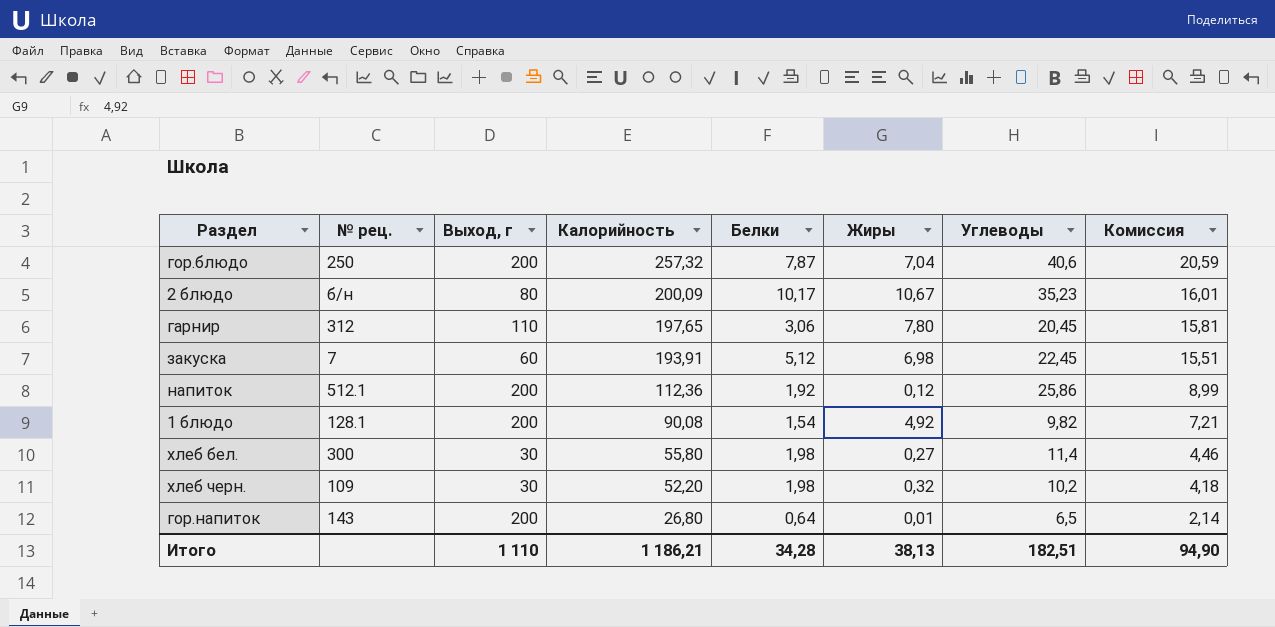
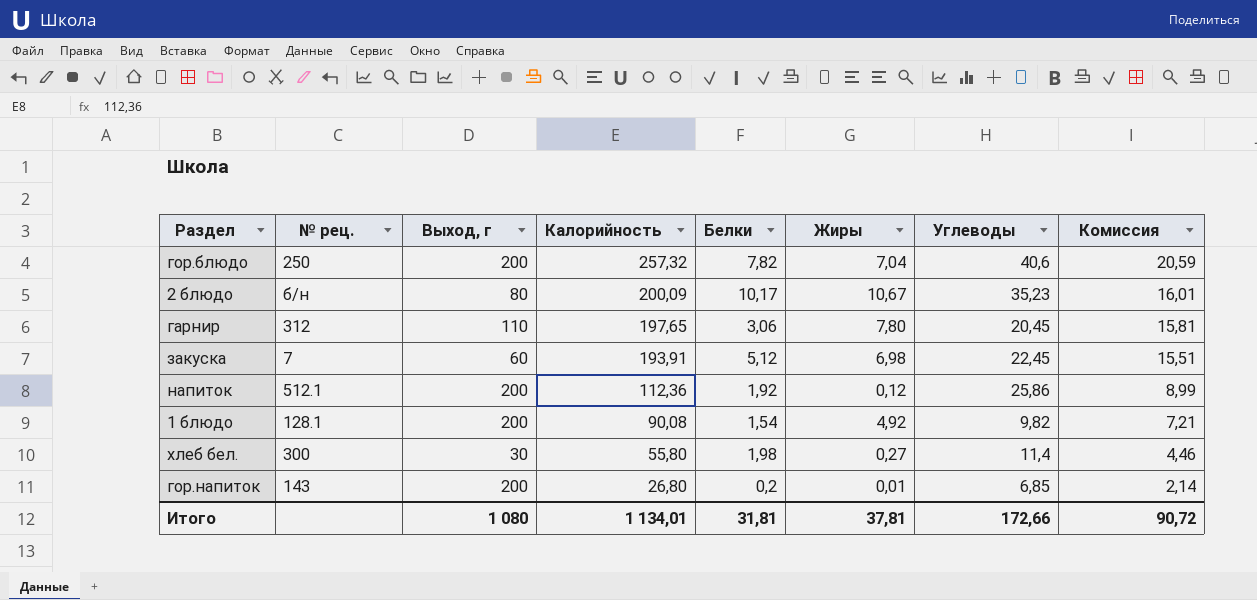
row хлеб черн.: 109 | 30 | 52,20 | 1,98 | 0,32 | 10,2 | 4,18 -> none
гор.блюдо | Белки: 7,87 -> 7,82
гор.напиток | Белки: 0,64 -> 0,2
гор.напиток | Углеводы: 6,5 -> 6,85
Итого | Выход, г: 1 110 -> 1 080
Итого | Калорийность: 1 186,21 -> 1 134,01
Итого | Белки: 34,28 -> 31,81
Итого | Жиры: 38,13 -> 37,81
Итого | Углеводы: 182,51 -> 172,66
Итого | Комиссия: 94,90 -> 90,72

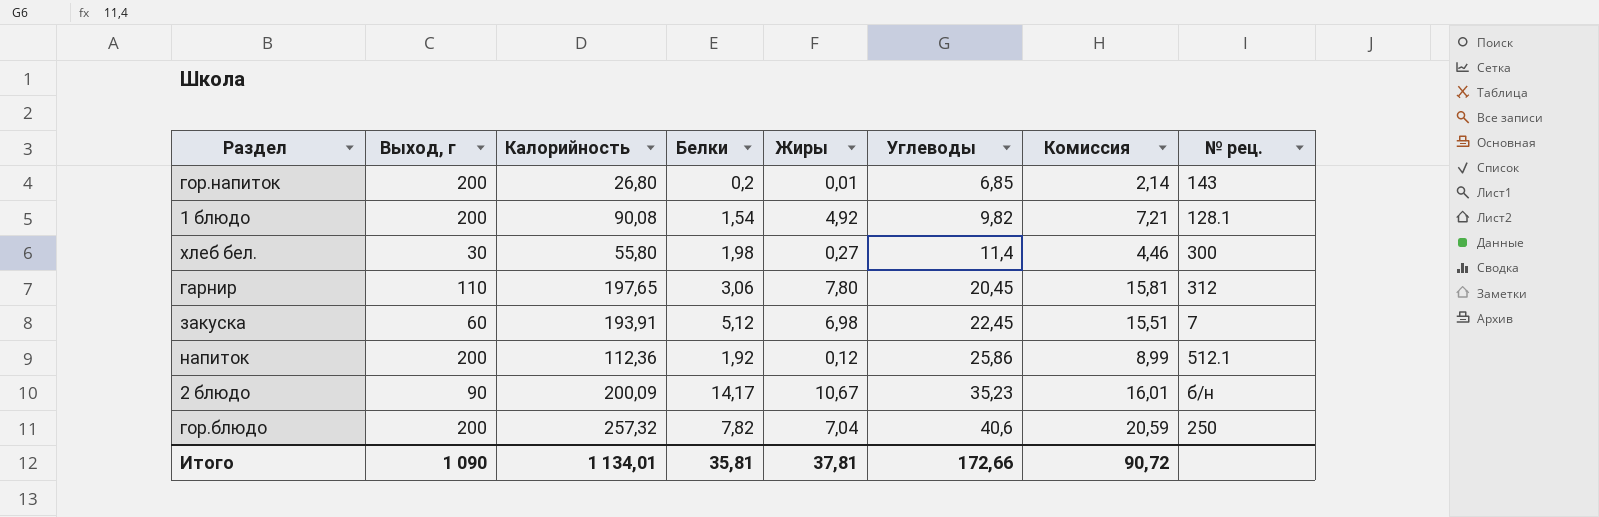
row order: Калорийность descending -> Углеводы ascending
column № рец. | position: 2 -> 8
2 блюдо | Выход, г: 80 -> 90
2 блюдо | Белки: 10,17 -> 14,17
Итого | Выход, г: 1 080 -> 1 090
Итого | Белки: 31,81 -> 35,81

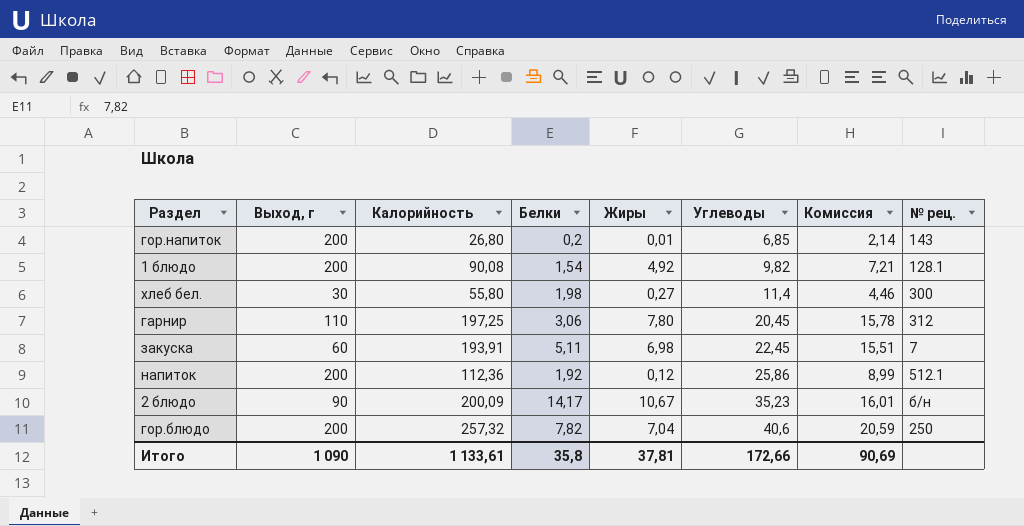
гарнир | Калорийность: 197,65 -> 197,25
гарнир | Комиссия: 15,81 -> 15,78
закуска | Белки: 5,12 -> 5,11
Итого | Калорийность: 1 134,01 -> 1 133,61
Итого | Белки: 35,81 -> 35,8
Итого | Комиссия: 90,72 -> 90,69

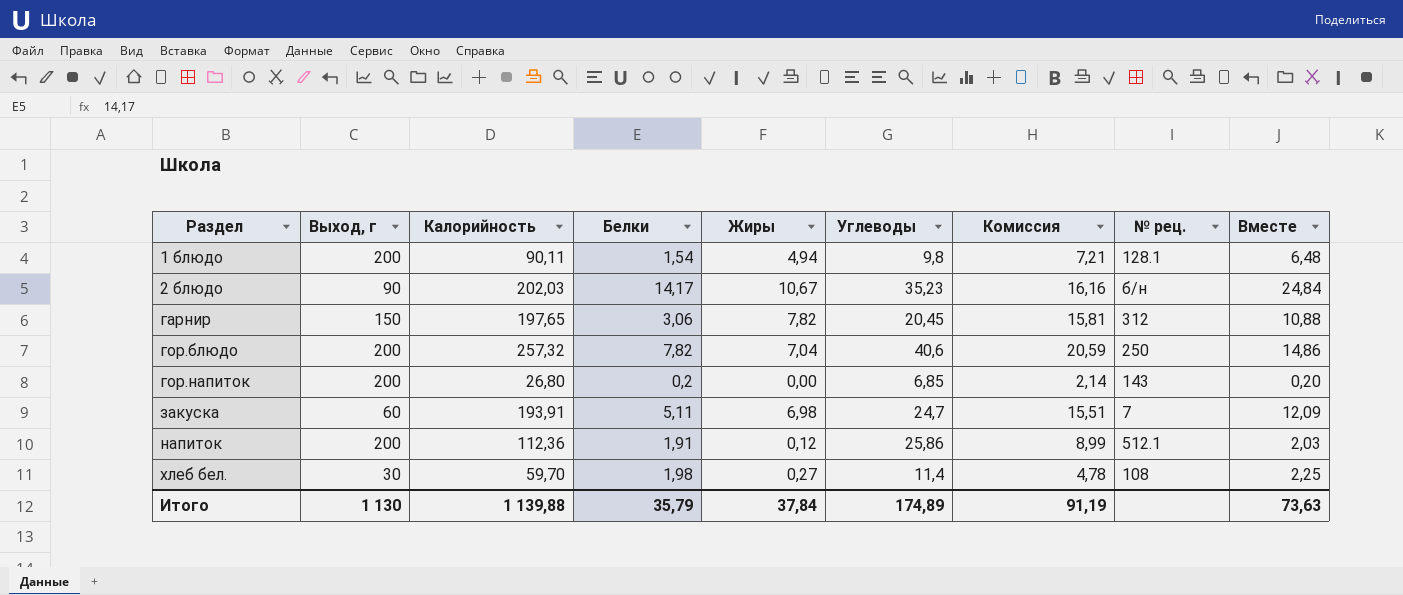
row order: Углеводы ascending -> Раздел ascending
column Вместе | formula: none -> [Белки] + [Жиры]
1 блюдо | Калорийность: 90,08 -> 90,11
1 блюдо | Жиры: 4,92 -> 4,94
1 блюдо | Углеводы: 9,82 -> 9,8
2 блюдо | Калорийность: 200,09 -> 202,03
2 блюдо | Комиссия: 16,01 -> 16,16
гарнир | Выход, г: 110 -> 150
гарнир | Калорийность: 197,25 -> 197,65
гарнир | Жиры: 7,80 -> 7,82
гарнир | Комиссия: 15,78 -> 15,81
гор.напиток | Жиры: 0,01 -> 0,00
закуска | Углеводы: 22,45 -> 24,7
напиток | Белки: 1,92 -> 1,91
хлеб бел. | Калорийность: 55,80 -> 59,70
хлеб бел. | Комиссия: 4,46 -> 4,78
хлеб бел. | № рец.: 300 -> 108
Итого | Выход, г: 1 090 -> 1 130
Итого | Калорийность: 1 133,61 -> 1 139,88
Итого | Белки: 35,8 -> 35,79
Итого | Жиры: 37,81 -> 37,84
Итого | Углеводы: 172,66 -> 174,89
Итого | Комиссия: 90,69 -> 91,19

